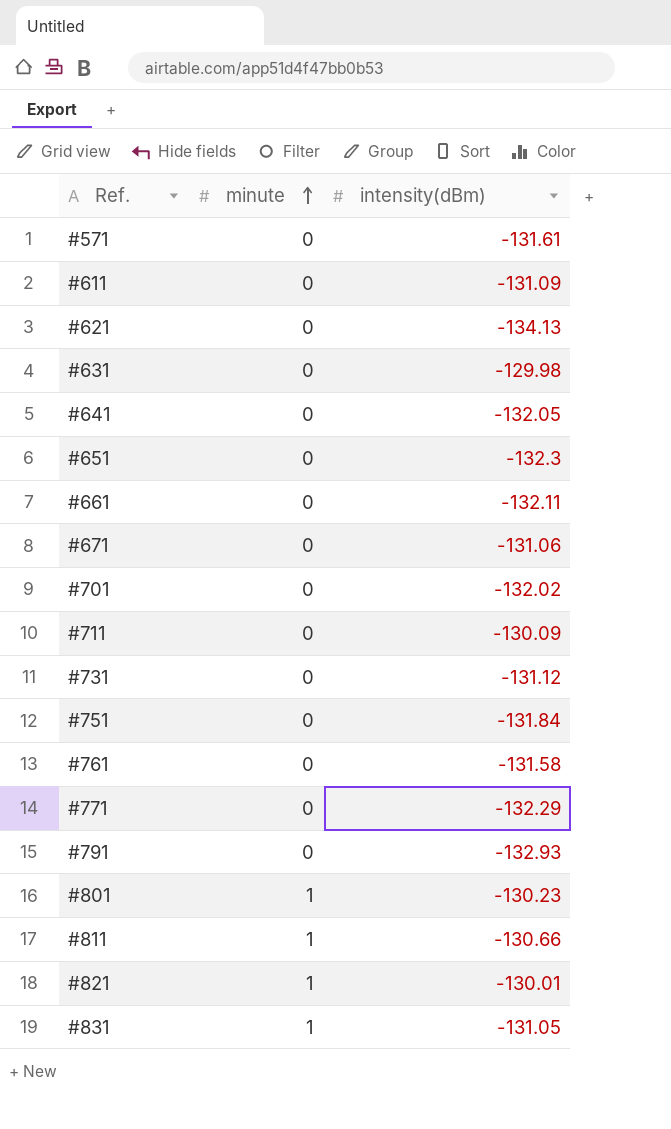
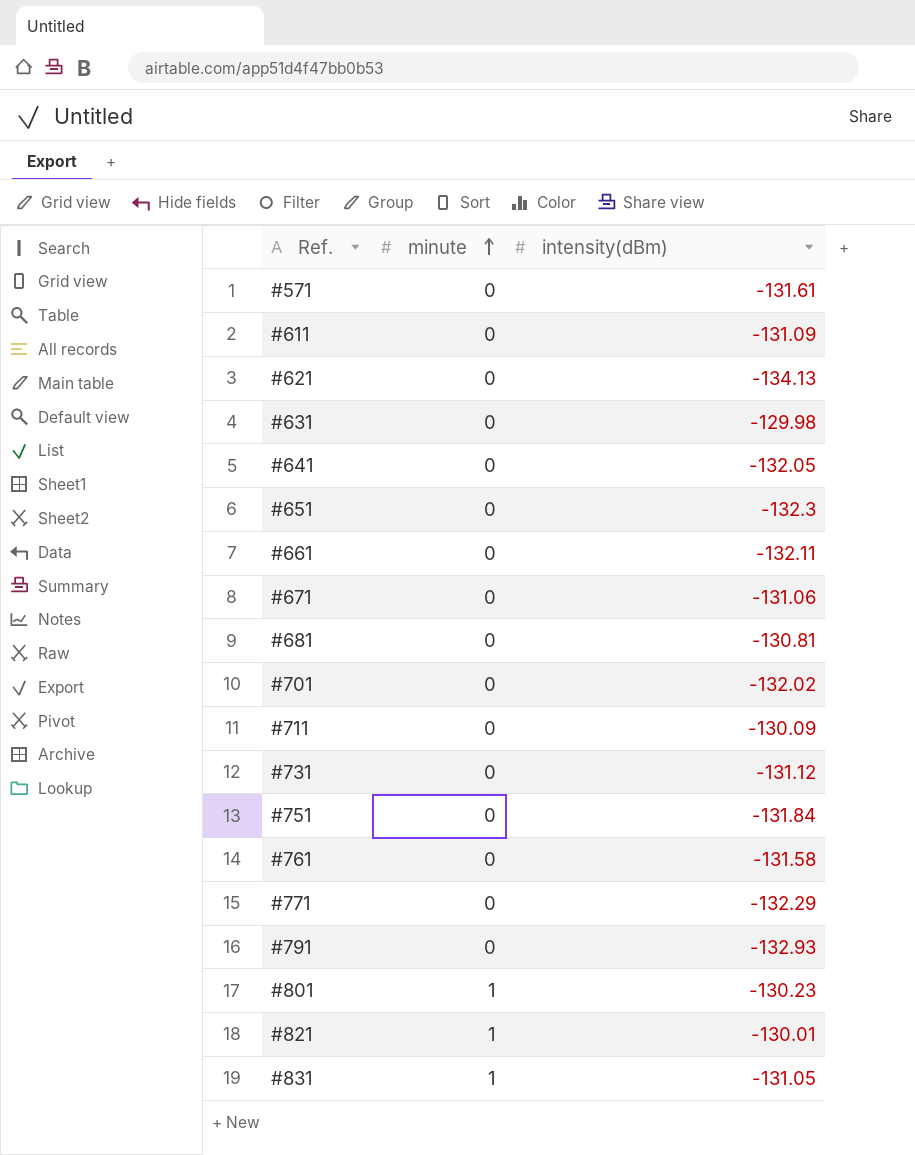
row #811: 1 | -130.66 -> none
row #681: none -> 0 | -130.81

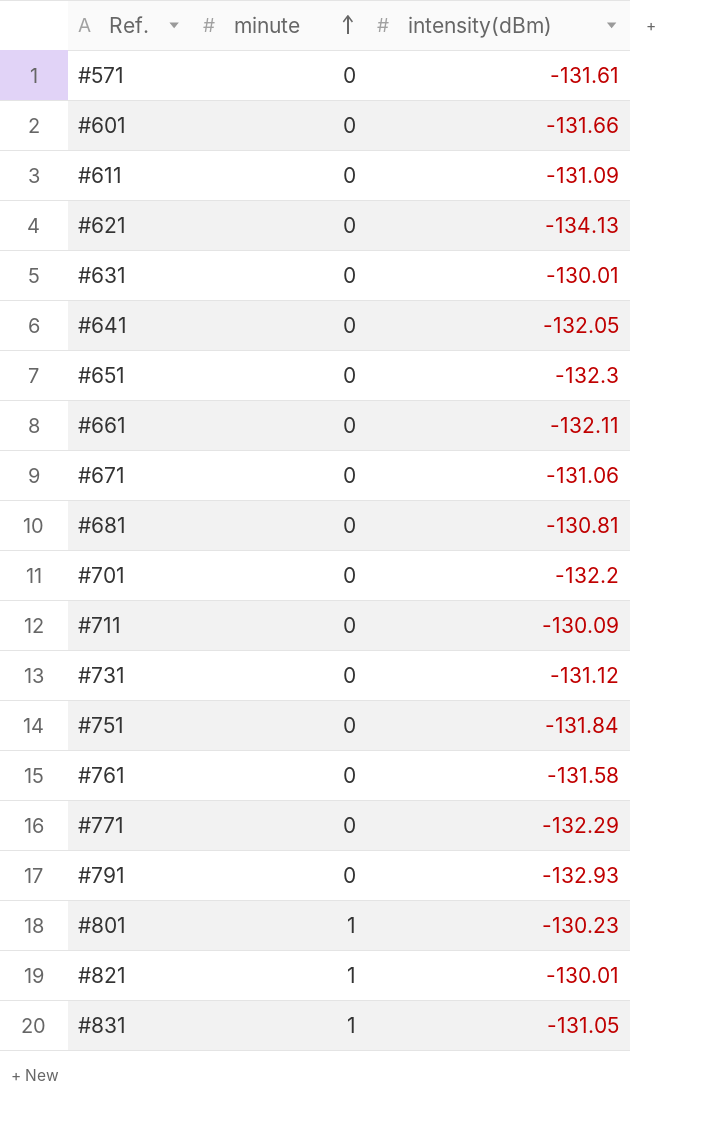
row #601: none -> 0 | -131.66
#631 | intensity(dBm): -129.98 -> -130.01
#701 | intensity(dBm): -132.02 -> -132.2

